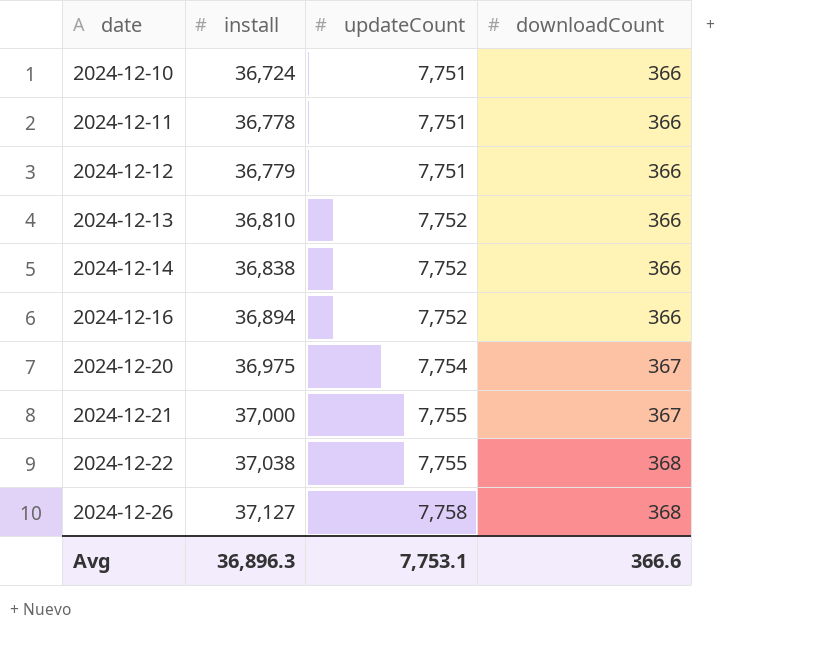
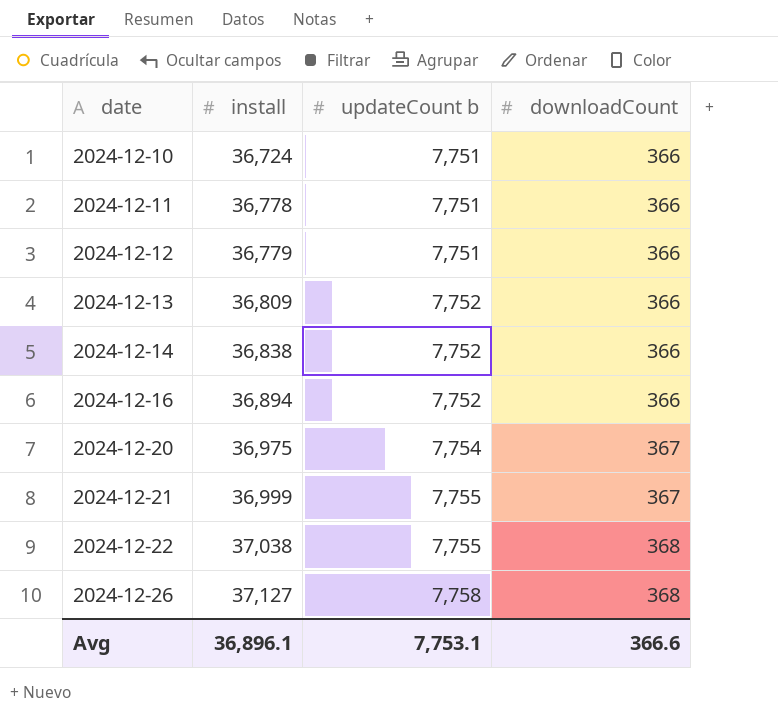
column name: updateCount -> updateCount b
2024-12-13 | install: 36,810 -> 36,809
2024-12-21 | install: 37,000 -> 36,999
Avg | install: 36,896.3 -> 36,896.1

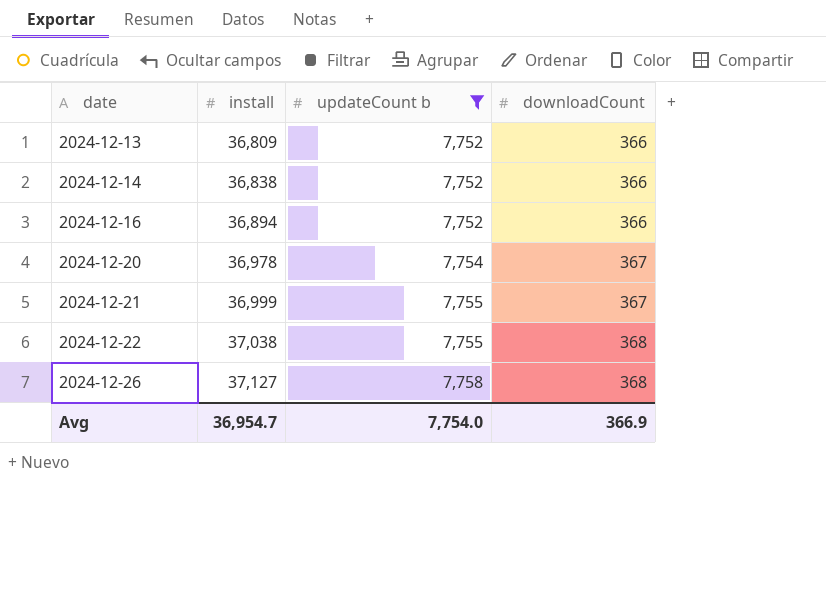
filter: none -> updateCount b != 7,751
2024-12-20 | install: 36,975 -> 36,978
Avg | install: 36,896.1 -> 36,954.7
Avg | updateCount b: 7,753.1 -> 7,754.0
Avg | downloadCount: 366.6 -> 366.9

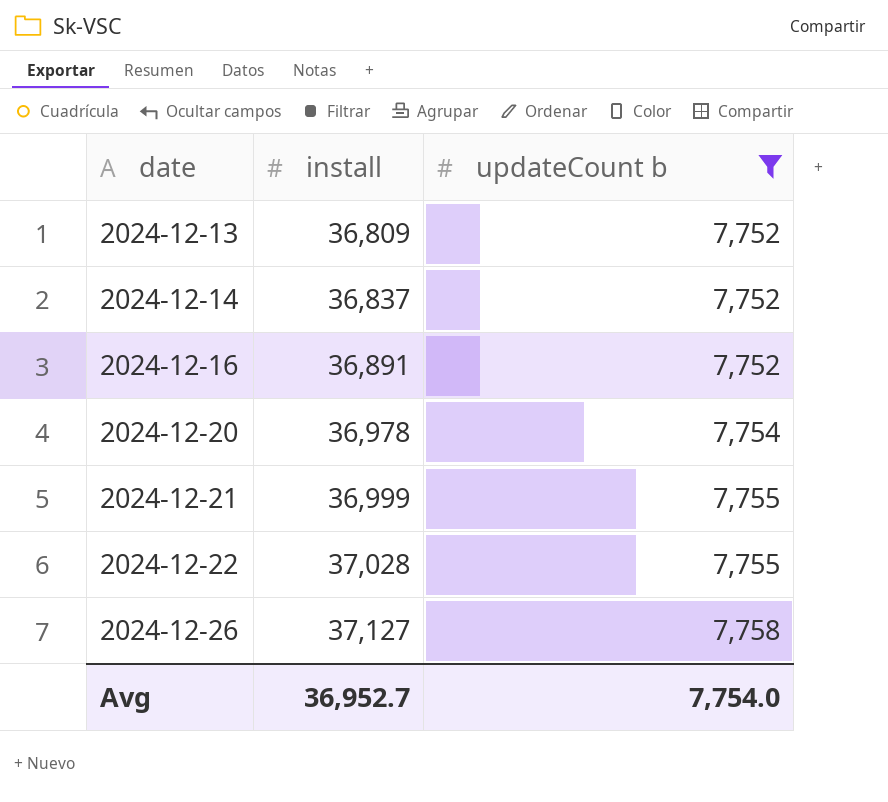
column downloadCount | position: 4 -> none
2024-12-14 | install: 36,838 -> 36,837
2024-12-16 | install: 36,894 -> 36,891
2024-12-22 | install: 37,038 -> 37,028
Avg | install: 36,954.7 -> 36,952.7

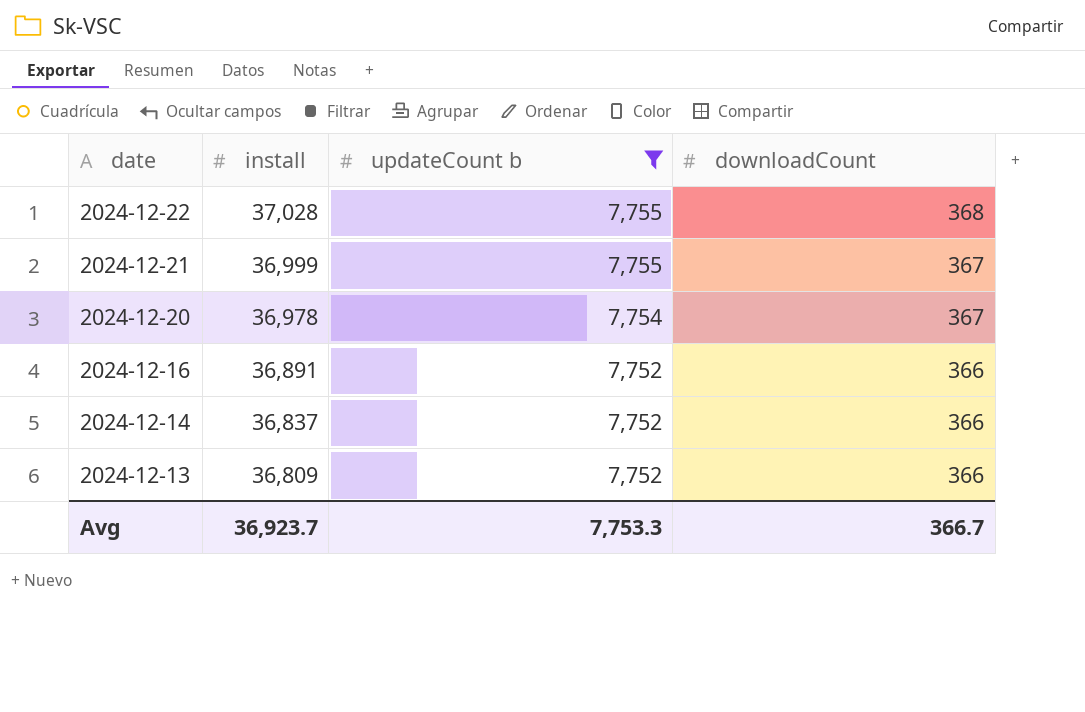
row order: date ascending -> date descending
column downloadCount | position: none -> 4
row 2024-12-26: 37,127 | 7,758 -> none
Avg | install: 36,952.7 -> 36,923.7
Avg | updateCount b: 7,754.0 -> 7,753.3

